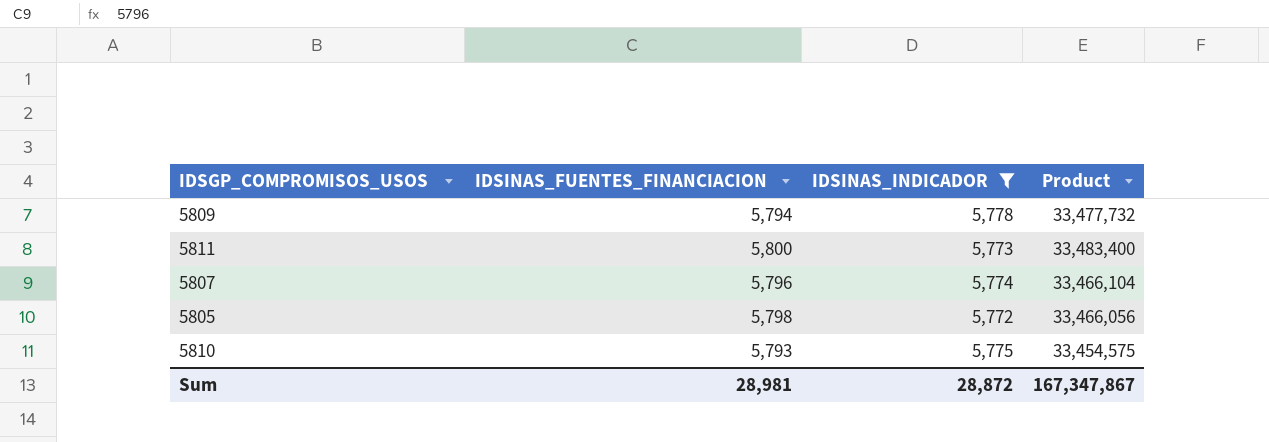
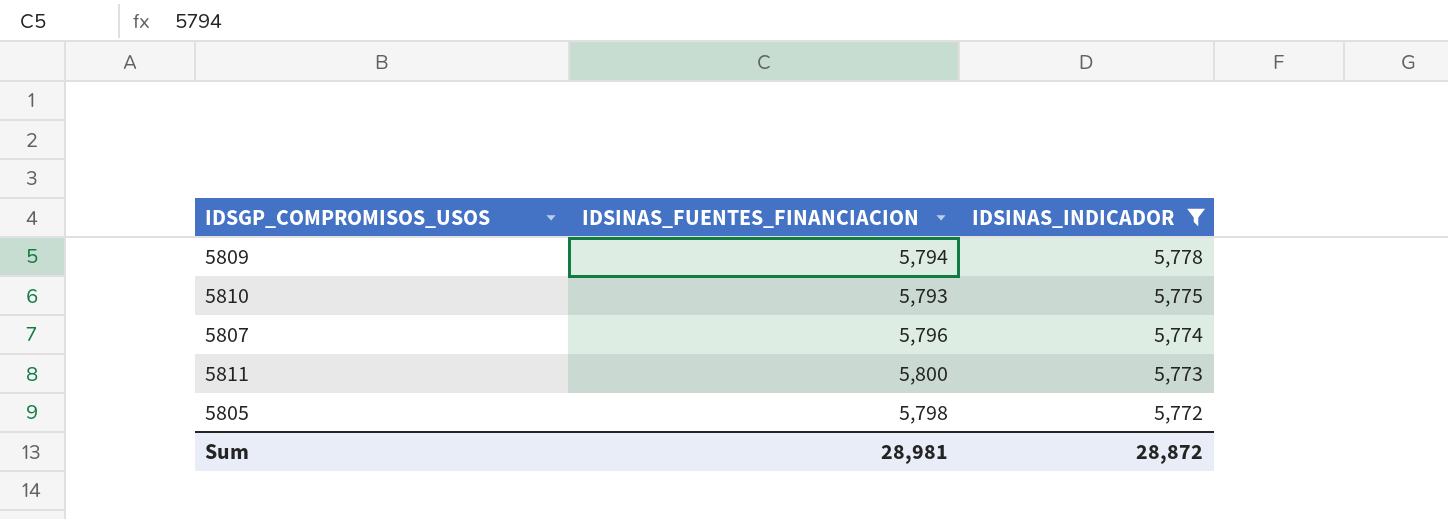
row order: none -> IDSINAS_INDICADOR descending
column Product | formula: [IDSINAS_FUENTES_FINANCIACION] * [IDSINAS_INDICADOR] -> none

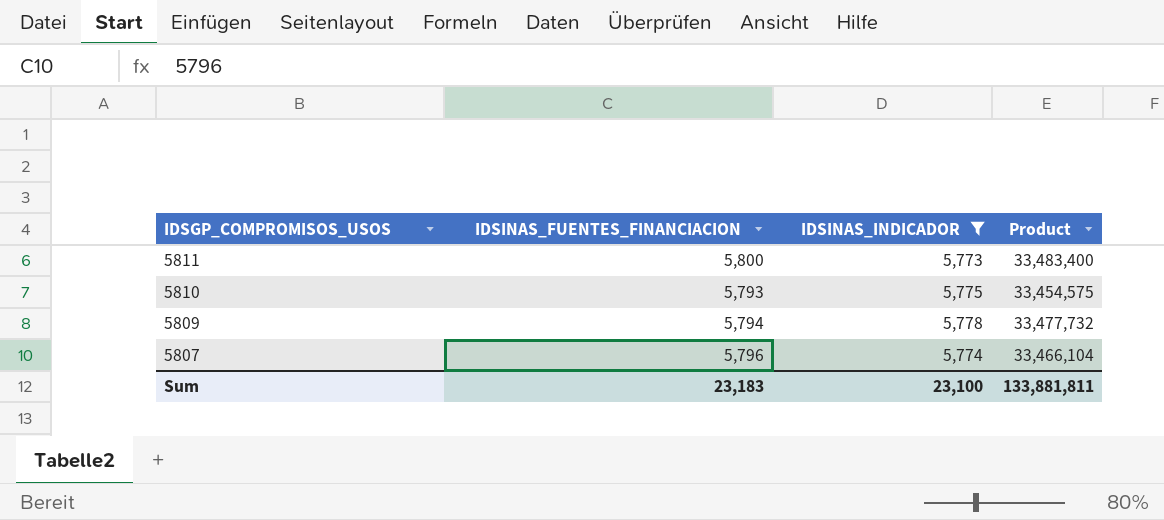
row order: IDSINAS_INDICADOR descending -> IDSGP_COMPROMISOS_USOS descending
column Product | formula: none -> [IDSINAS_FUENTES_FINANCIACION] * [IDSINAS_INDICADOR]
row 5805: 5,798 | 5,772 -> none
Sum | IDSINAS_FUENTES_FINANCIACION: 28,981 -> 23,183
Sum | IDSINAS_INDICADOR: 28,872 -> 23,100

